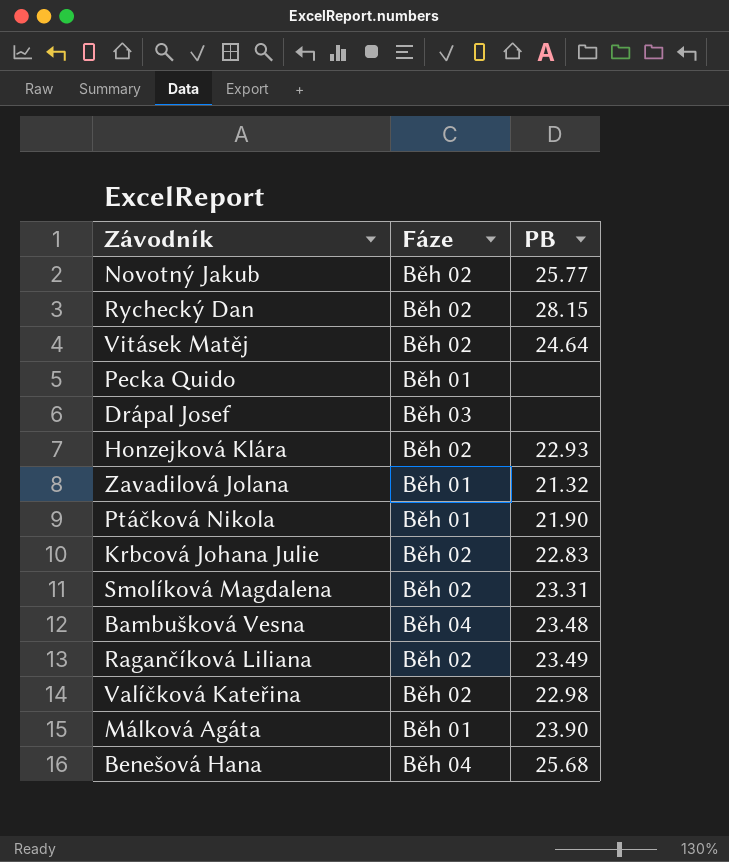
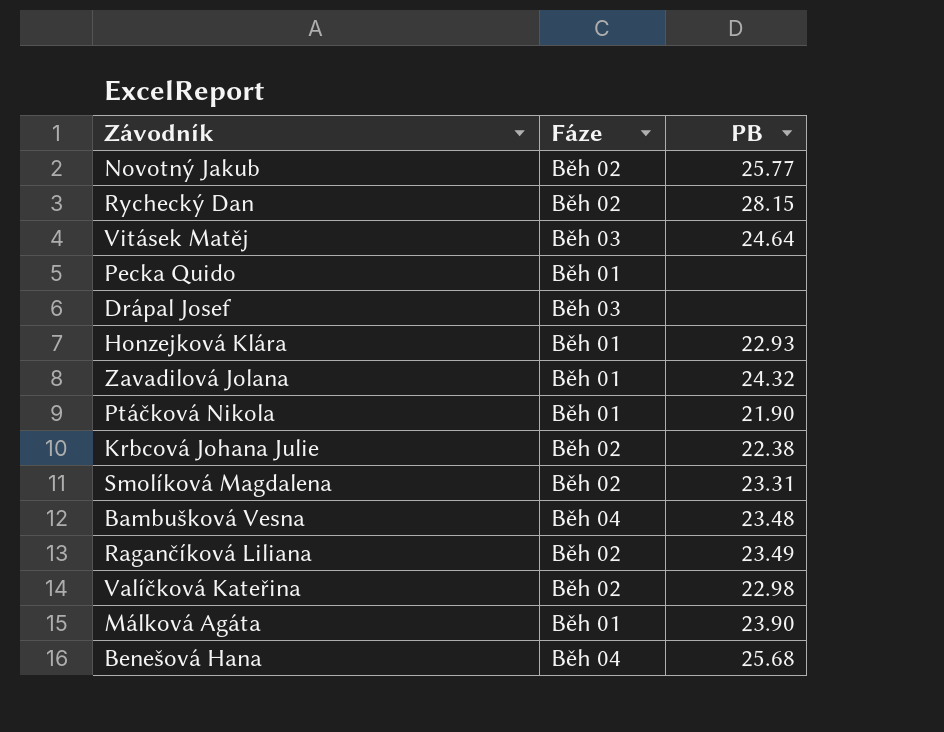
Vitásek Matěj | Fáze: Běh 02 -> Běh 03
Honzejková Klára | Fáze: Běh 02 -> Běh 01
Zavadilová Jolana | PB: 21.32 -> 24.32
Krbcová Johana Julie | PB: 22.83 -> 22.38

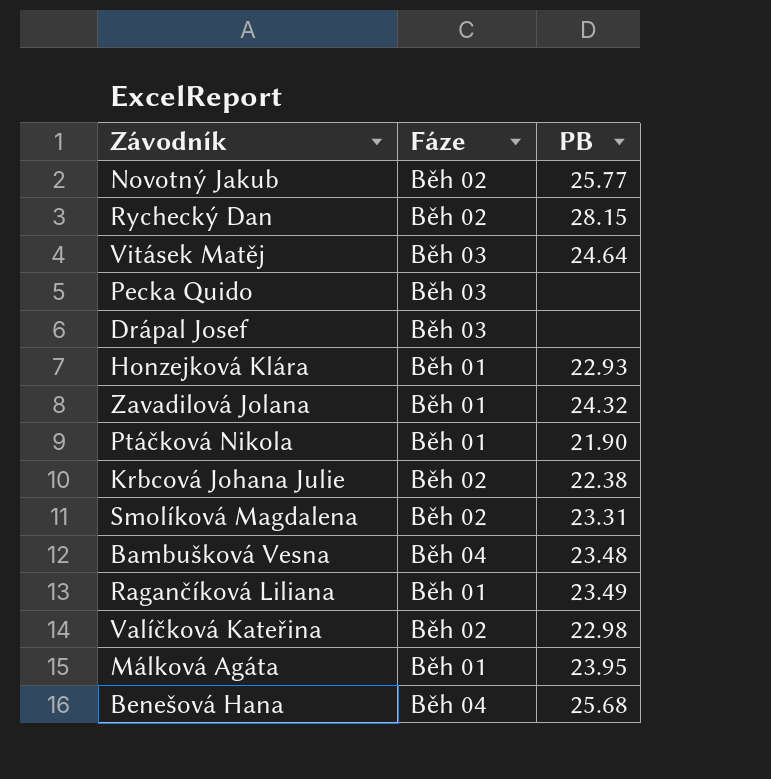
Pecka Quido | Fáze: Běh 01 -> Běh 03
Ragančíková Liliana | Fáze: Běh 02 -> Běh 01
Málková Agáta | PB: 23.90 -> 23.95

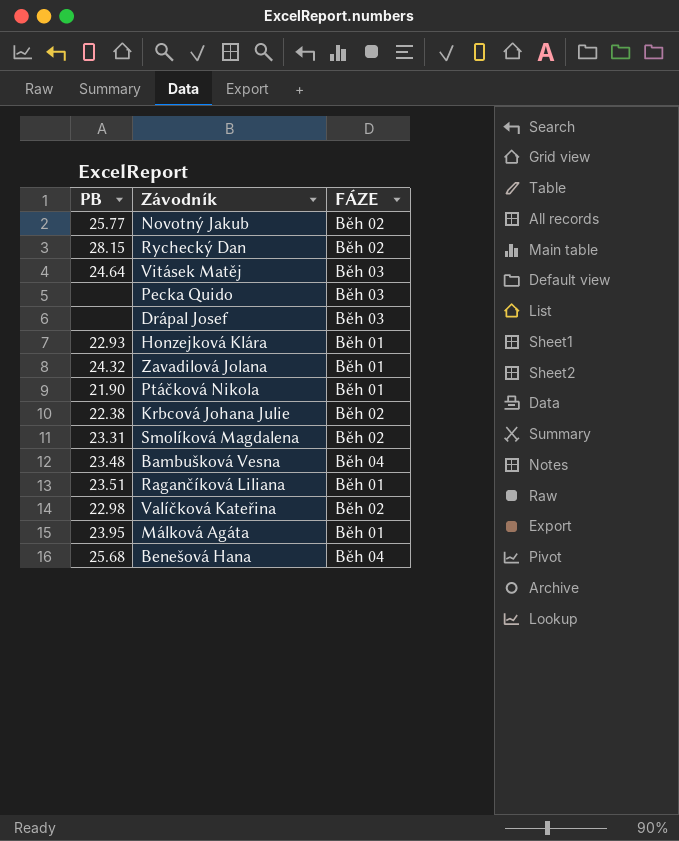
column PB | position: 3 -> 1
column name: Fáze -> FÁZE
Ragančíková Liliana | PB: 23.49 -> 23.51

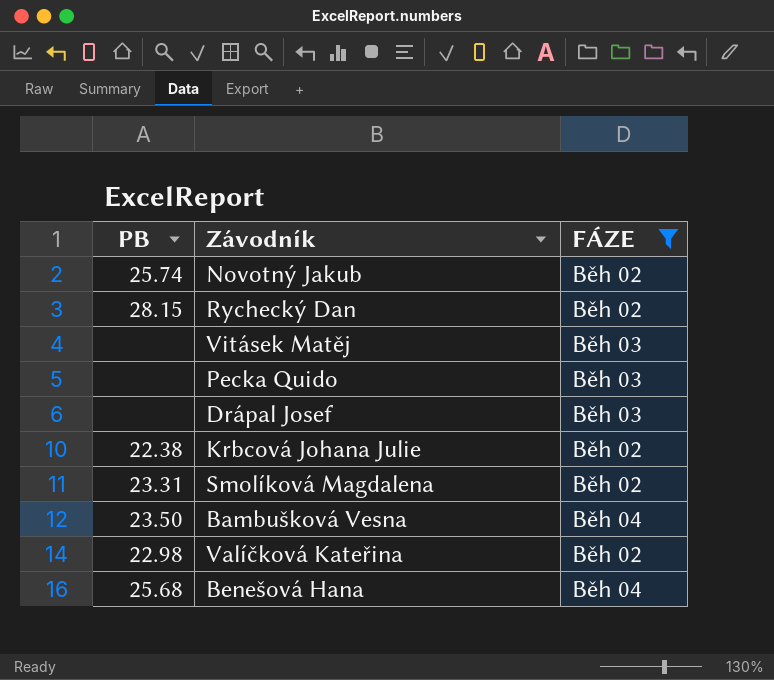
filter: none -> FÁZE != Běh 01
Novotný Jakub | PB: 25.77 -> 25.74
Vitásek Matěj | PB: 24.64 -> none
Bambušková Vesna | PB: 23.48 -> 23.50

